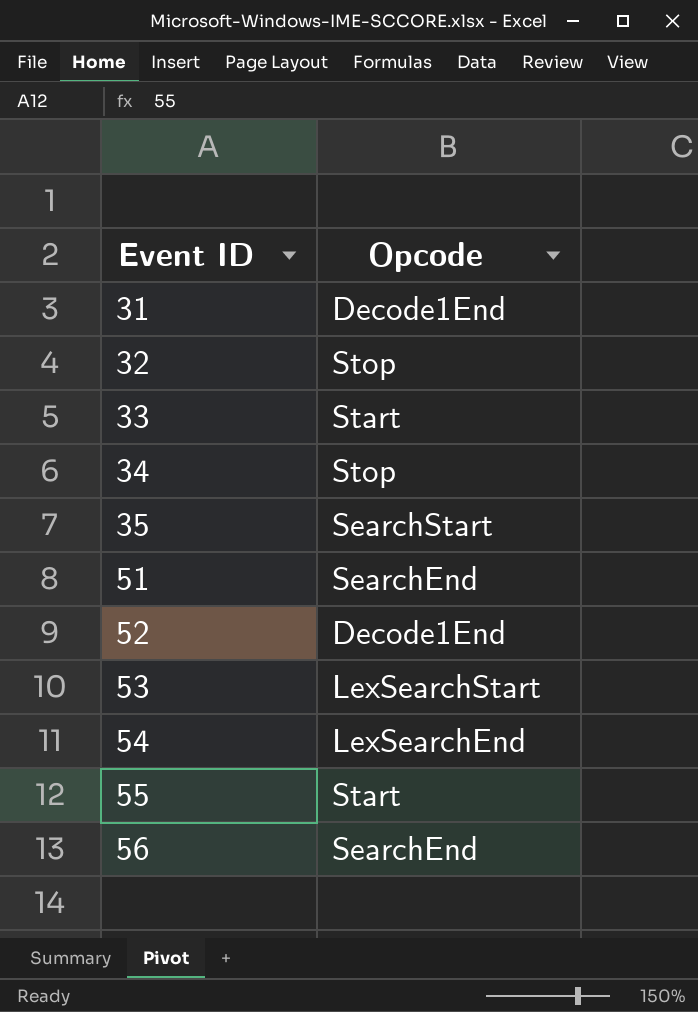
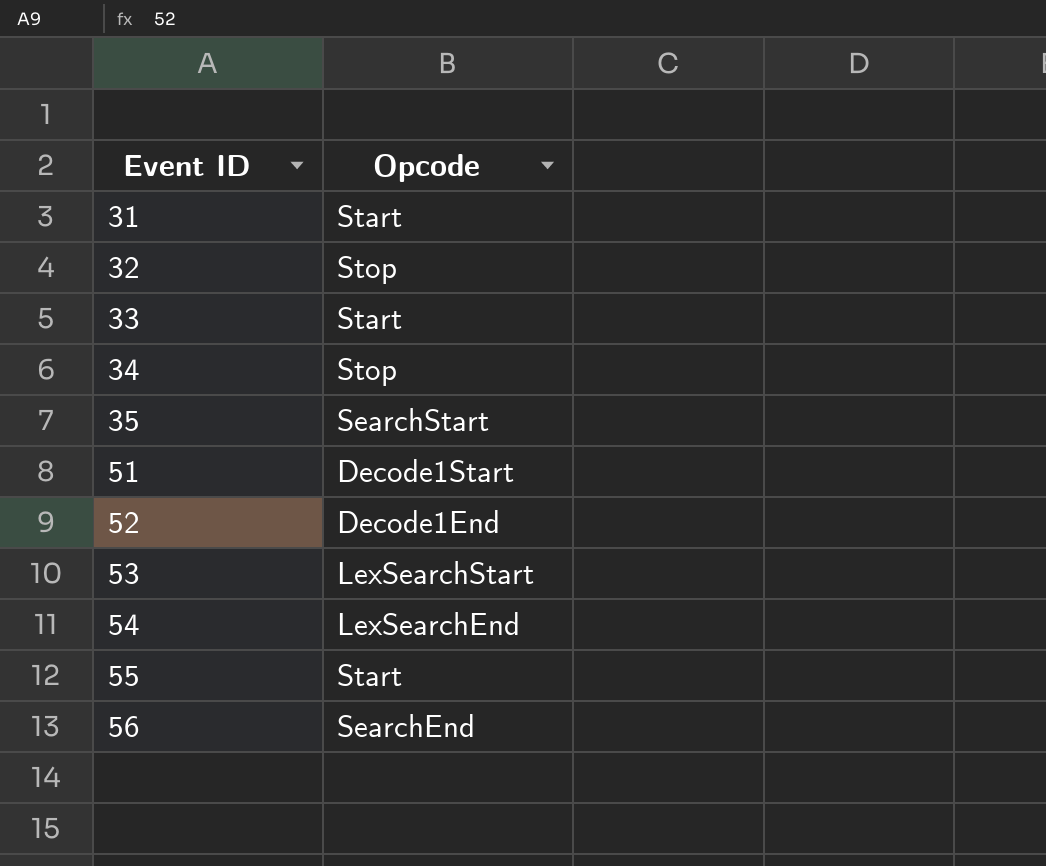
31 | Opcode: Decode1End -> Start
51 | Opcode: SearchEnd -> Decode1Start

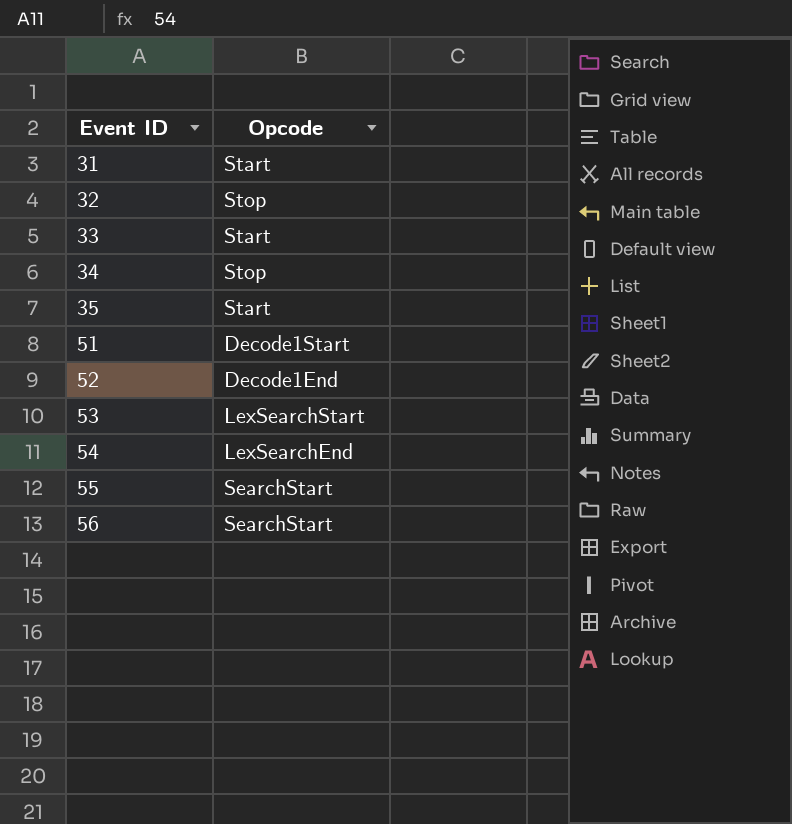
35 | Opcode: SearchStart -> Start
55 | Opcode: Start -> SearchStart
56 | Opcode: SearchEnd -> SearchStart

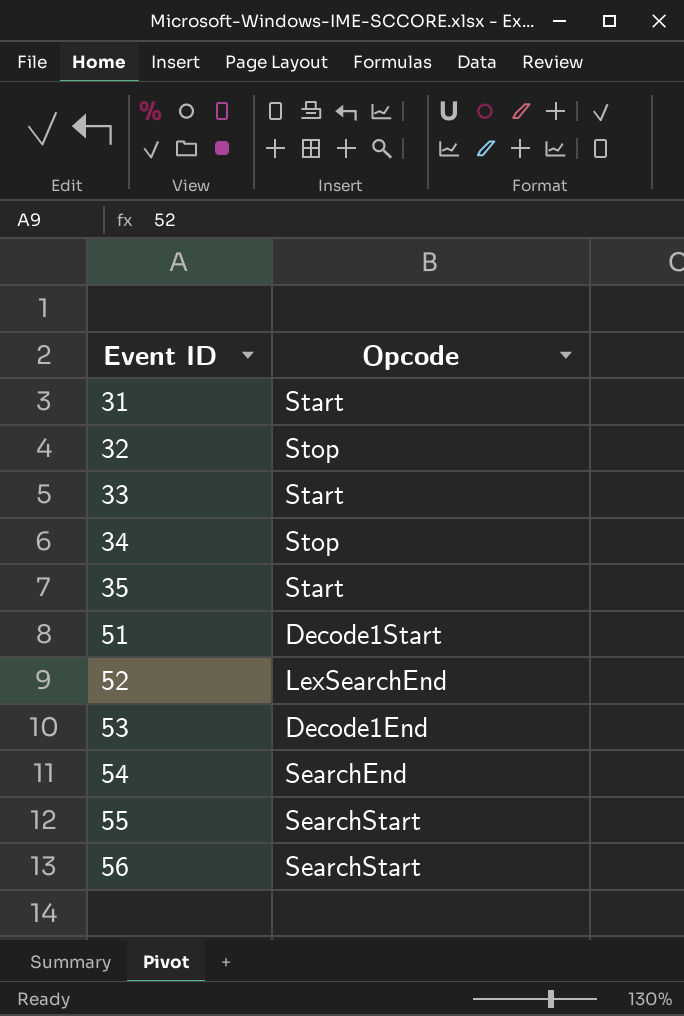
52 | Opcode: Decode1End -> LexSearchEnd
53 | Opcode: LexSearchStart -> Decode1End
54 | Opcode: LexSearchEnd -> SearchEnd

